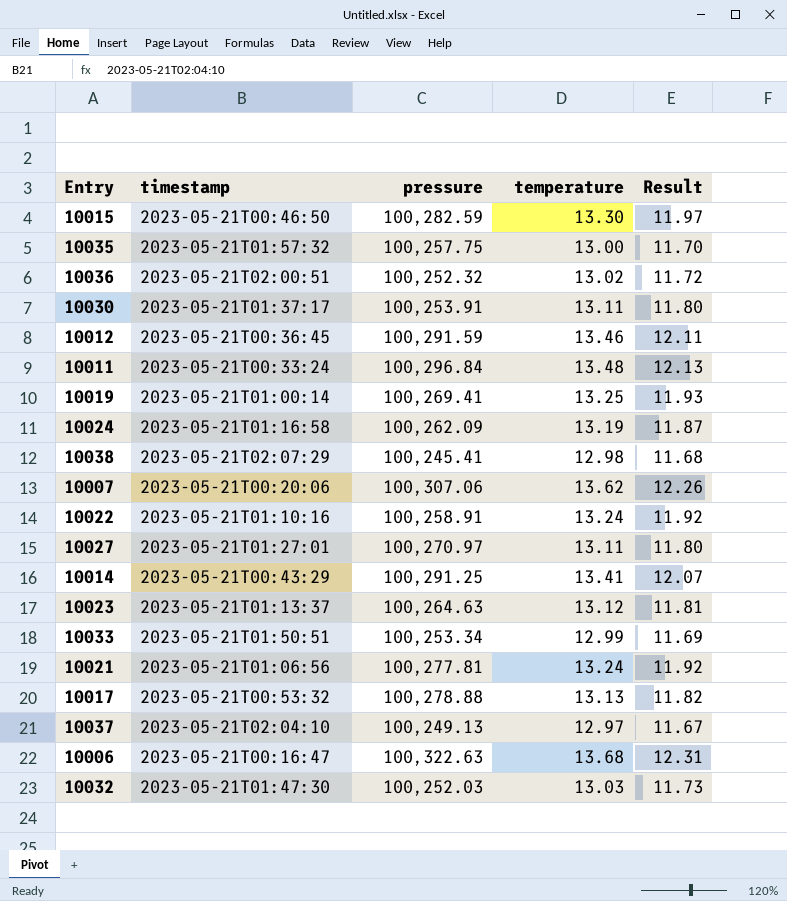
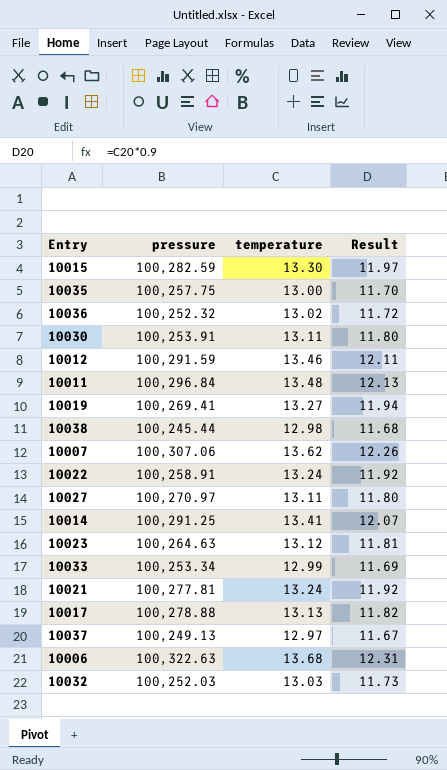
column timestamp | position: 2 -> none
row 10024: 2023-05-21T01:16:58 | 100,262.09 | 13.19 | 11.87 -> none
10019 | temperature: 13.25 -> 13.27
10019 | Result: 11.93 -> 11.94
10038 | pressure: 100,245.41 -> 100,245.44

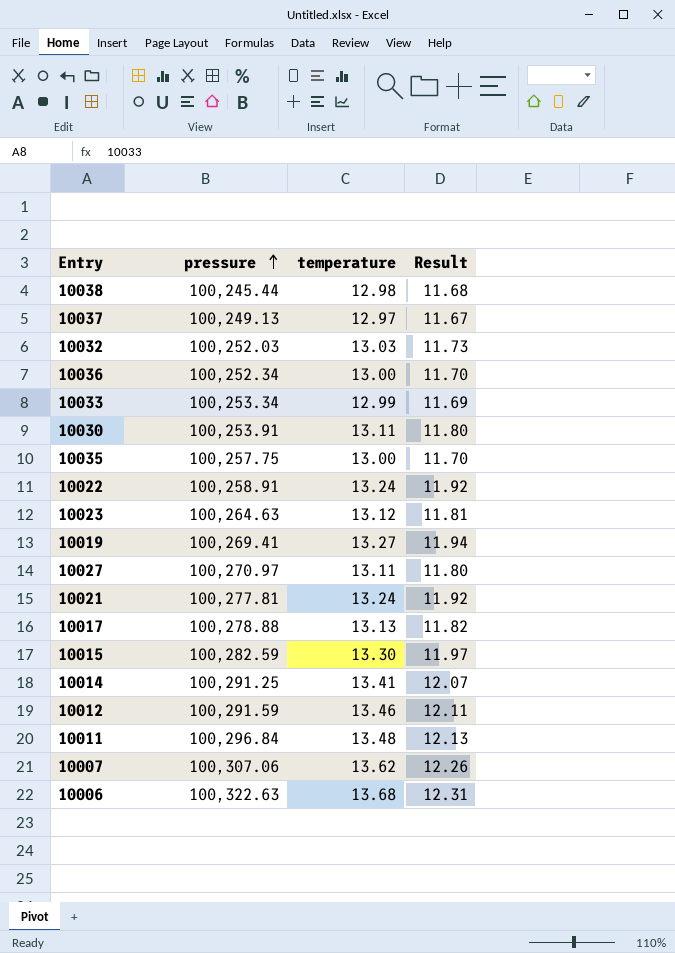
row order: none -> pressure ascending
10036 | pressure: 100,252.32 -> 100,252.34
10036 | temperature: 13.02 -> 13.00
10036 | Result: 11.72 -> 11.70

